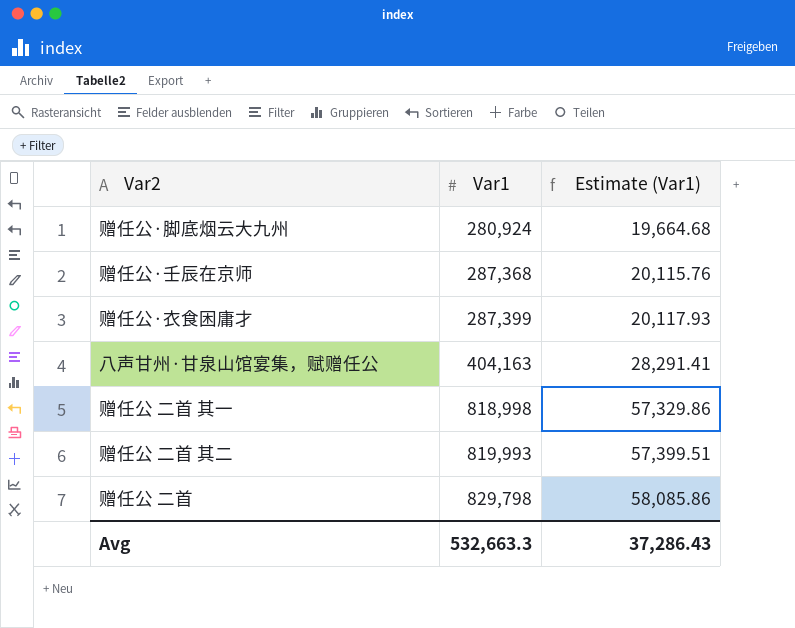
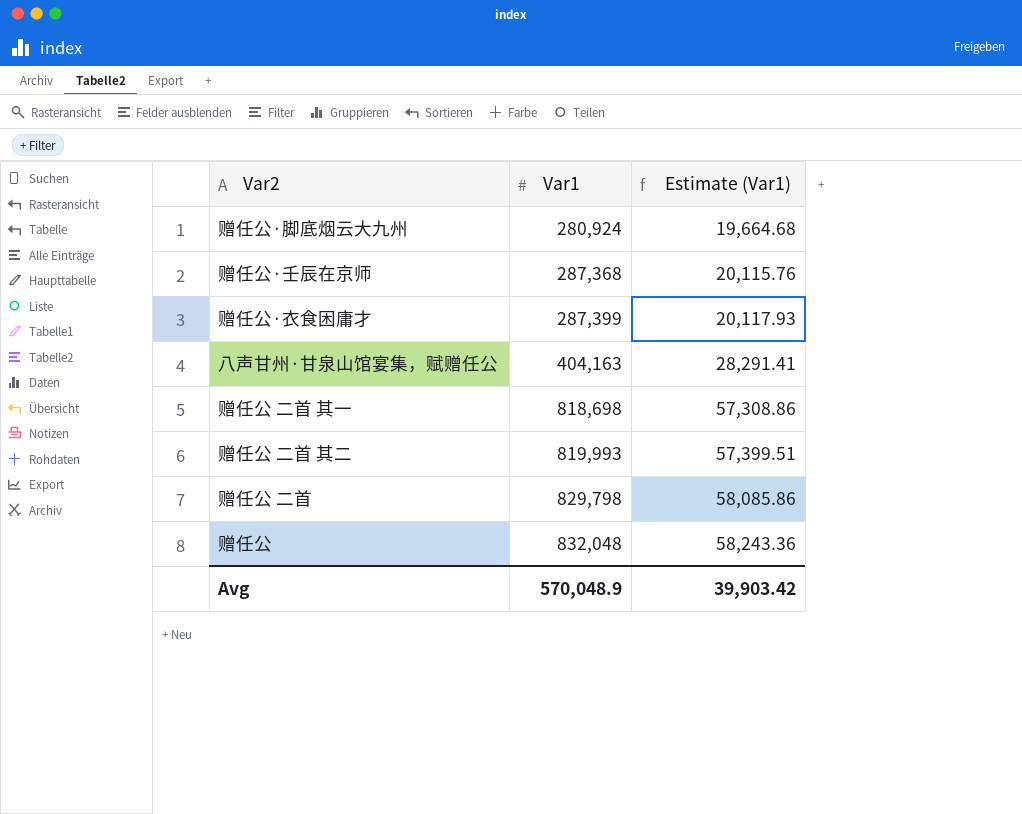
赠任公 二首 其一 | Var1: 818,998 -> 818,698
赠任公 二首 其一 | Estimate (Var1): 57,329.86 -> 57,308.86
row 赠任公: none -> 832,048 | 58,243.36
Avg | Var1: 532,663.3 -> 570,048.9
Avg | Estimate (Var1): 37,286.43 -> 39,903.42

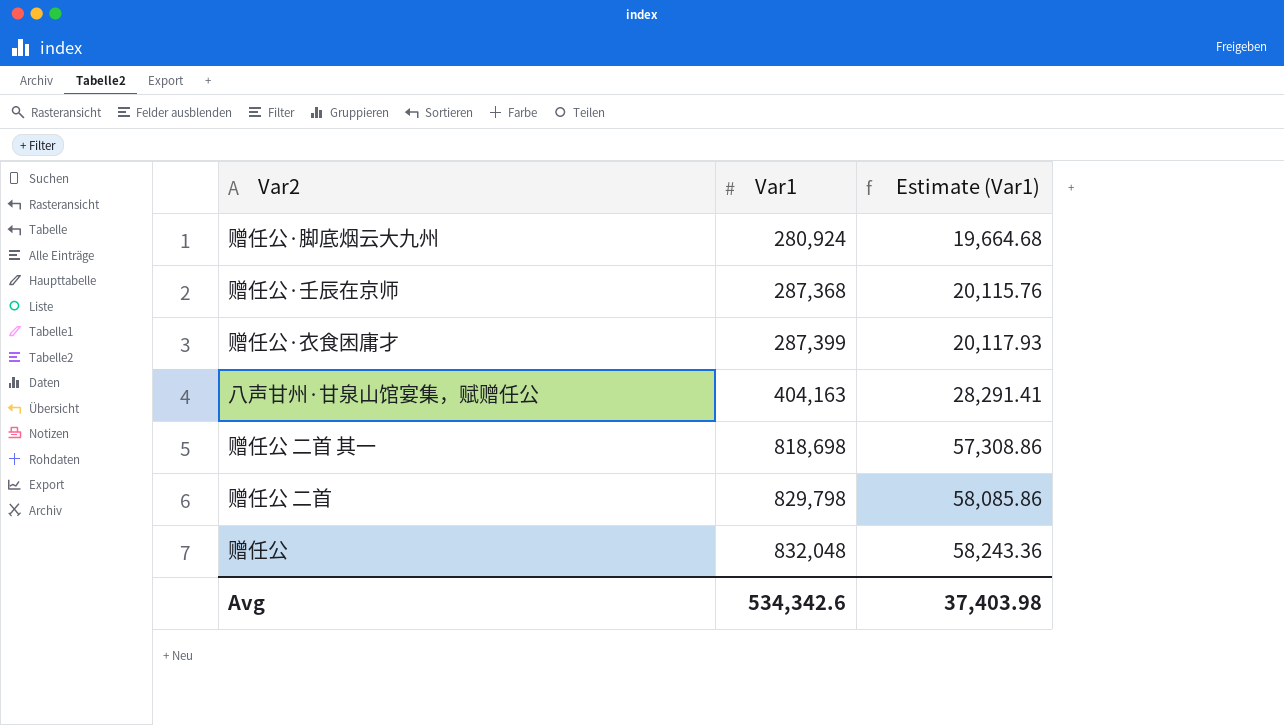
row 赠任公 二首 其二: 819,993 | 57,399.51 -> none
Avg | Var1: 570,048.9 -> 534,342.6
Avg | Estimate (Var1): 39,903.42 -> 37,403.98

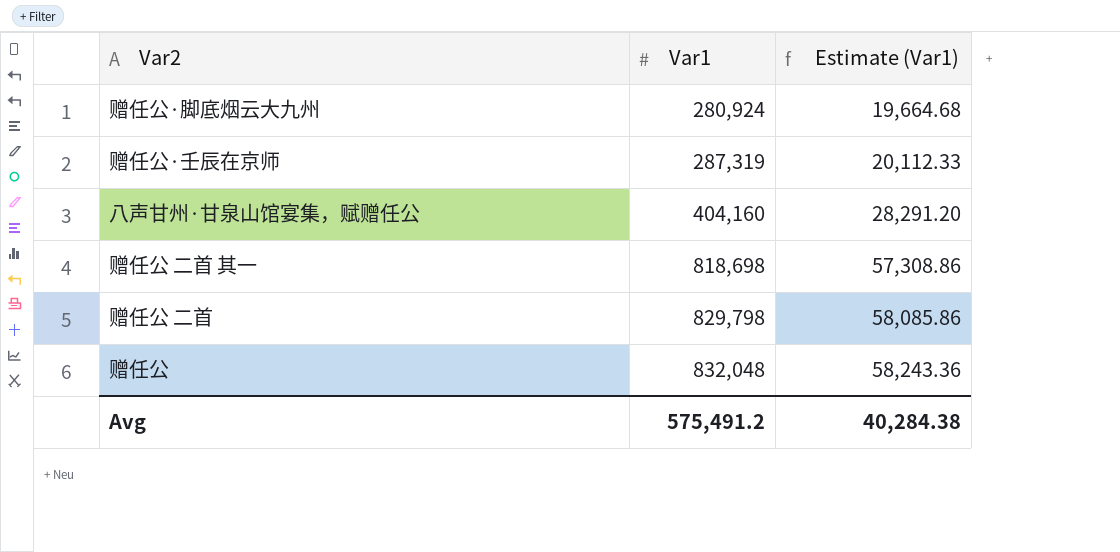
row 赠任公·衣食困庸才: 287,399 | 20,117.93 -> none
赠任公·壬辰在京师 | Var1: 287,368 -> 287,319
赠任公·壬辰在京师 | Estimate (Var1): 20,115.76 -> 20,112.33
八声甘州·甘泉山馆宴集，赋赠任公 | Var1: 404,163 -> 404,160
八声甘州·甘泉山馆宴集，赋赠任公 | Estimate (Var1): 28,291.41 -> 28,291.20
Avg | Var1: 534,342.6 -> 575,491.2
Avg | Estimate (Var1): 37,403.98 -> 40,284.38

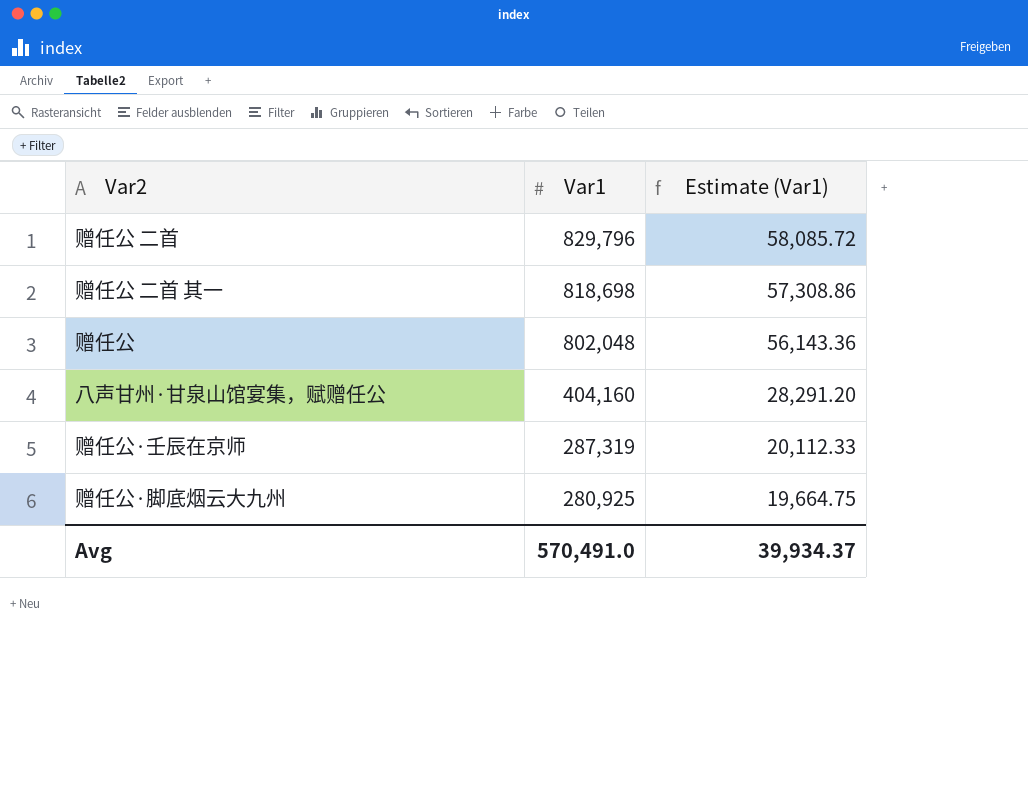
row order: Var1 ascending -> Var1 descending
赠任公 二首 | Var1: 829,798 -> 829,796
赠任公 二首 | Estimate (Var1): 58,085.86 -> 58,085.72
赠任公 | Var1: 832,048 -> 802,048
赠任公 | Estimate (Var1): 58,243.36 -> 56,143.36
赠任公·脚底烟云大九州 | Var1: 280,924 -> 280,925
赠任公·脚底烟云大九州 | Estimate (Var1): 19,664.68 -> 19,664.75
Avg | Var1: 575,491.2 -> 570,491.0
Avg | Estimate (Var1): 40,284.38 -> 39,934.37

